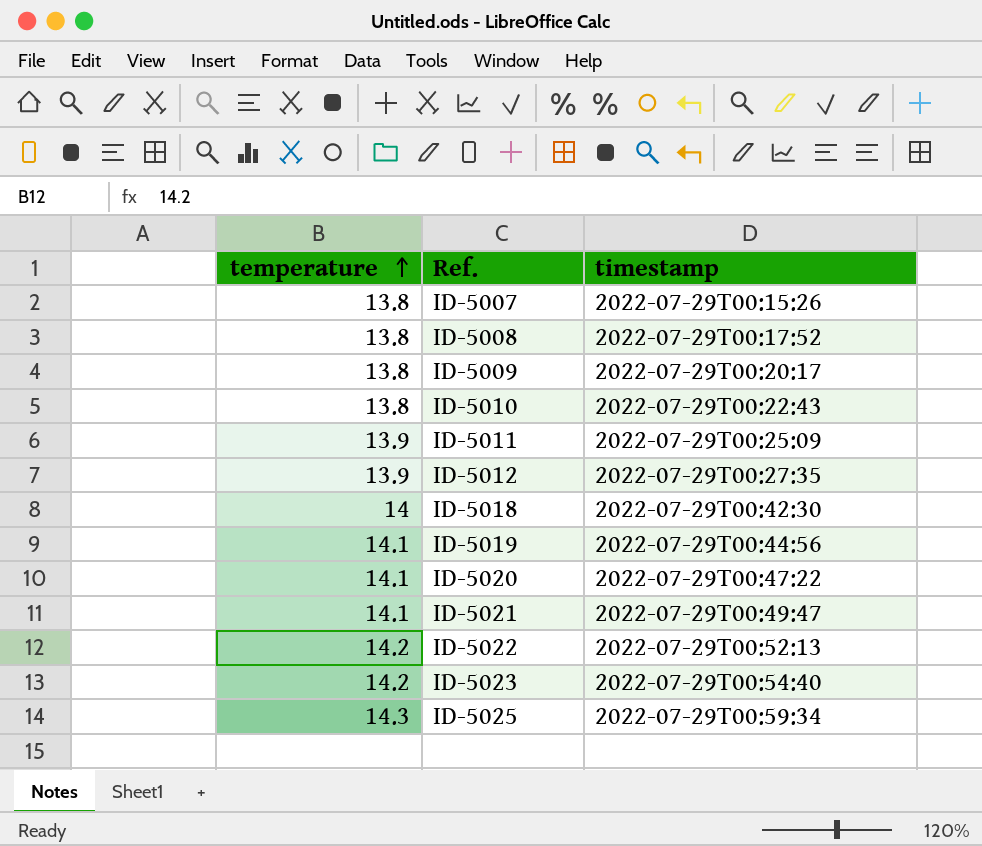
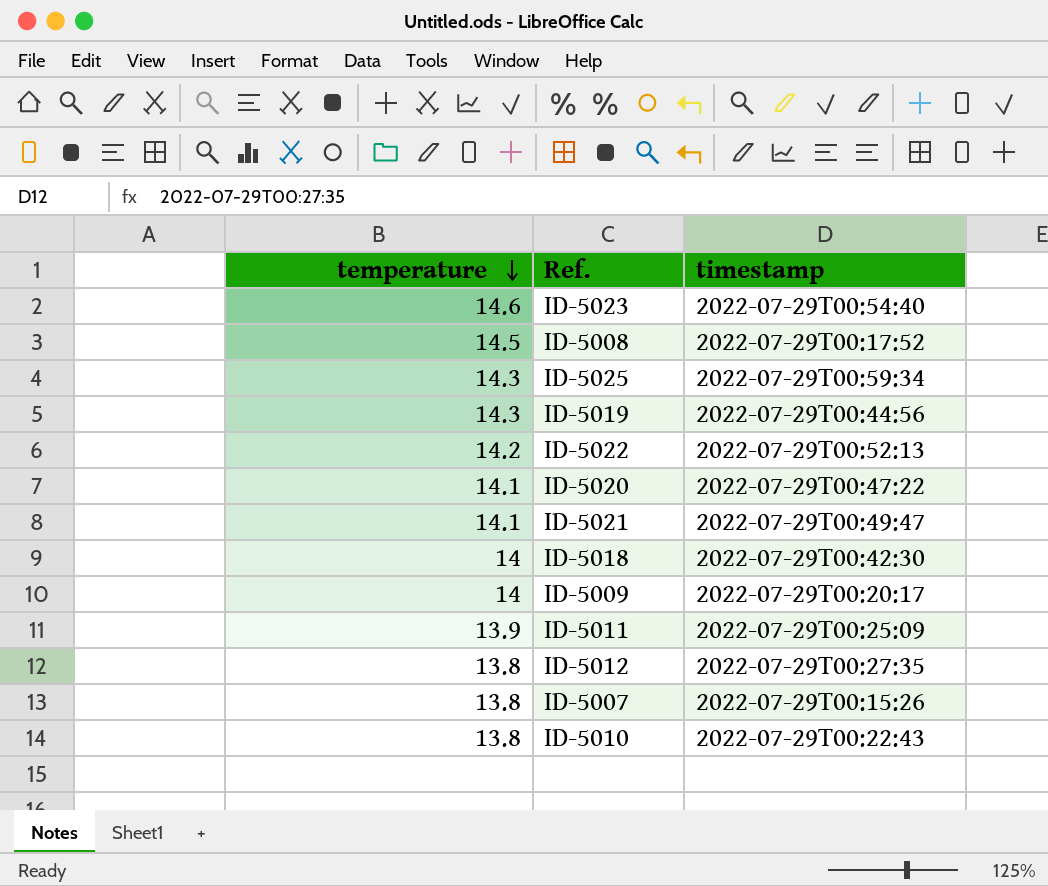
row order: temperature ascending -> temperature descending
ID-5023 | temperature: 14.2 -> 14.6
ID-5008 | temperature: 13.8 -> 14.5
ID-5019 | temperature: 14.1 -> 14.3
ID-5009 | temperature: 13.8 -> 14
ID-5012 | temperature: 13.9 -> 13.8

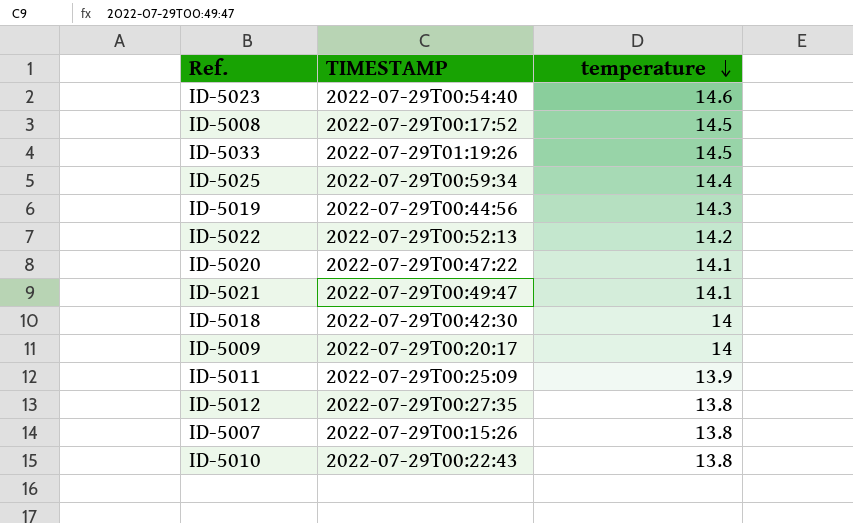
column name: timestamp -> TIMESTAMP
column temperature | position: 1 -> 3
row ID-5033: none -> 2022-07-29T01:19:26 | 14.5
ID-5025 | temperature: 14.3 -> 14.4

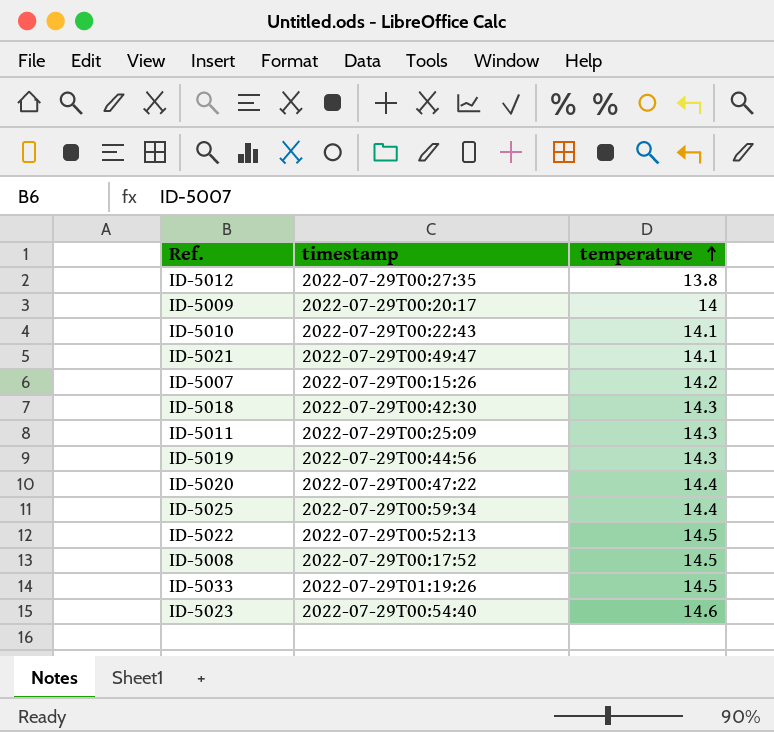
row order: temperature descending -> temperature ascending
column name: TIMESTAMP -> timestamp
ID-5010 | temperature: 13.8 -> 14.1
ID-5007 | temperature: 13.8 -> 14.2
ID-5018 | temperature: 14 -> 14.3
ID-5011 | temperature: 13.9 -> 14.3
ID-5020 | temperature: 14.1 -> 14.4
ID-5022 | temperature: 14.2 -> 14.5

